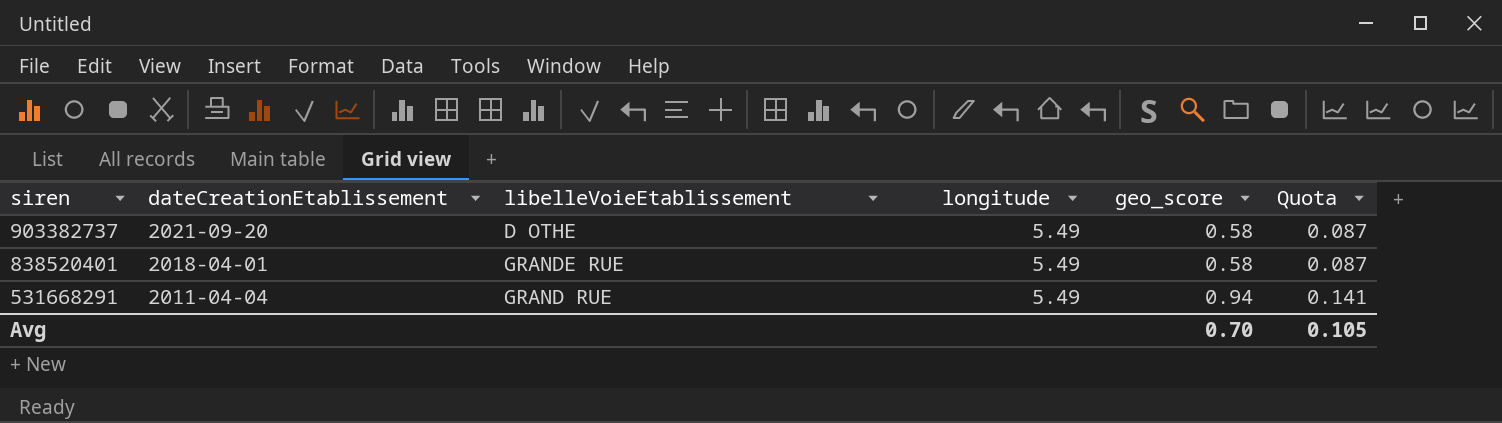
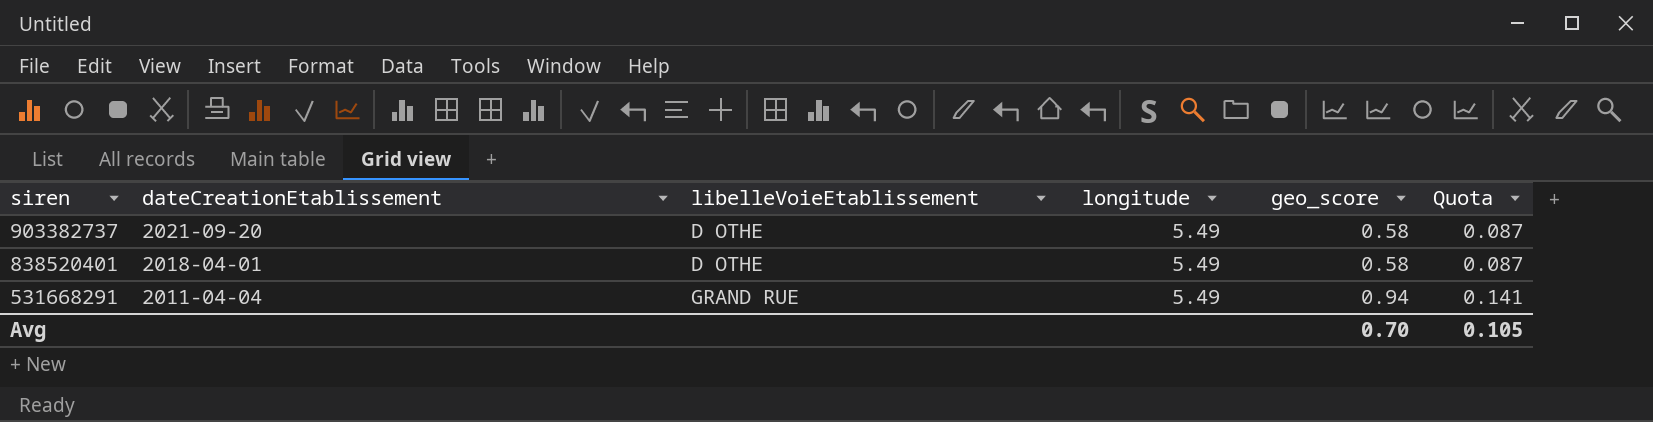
838520401 | libelleVoieEtablissement: GRANDE RUE -> D OTHE

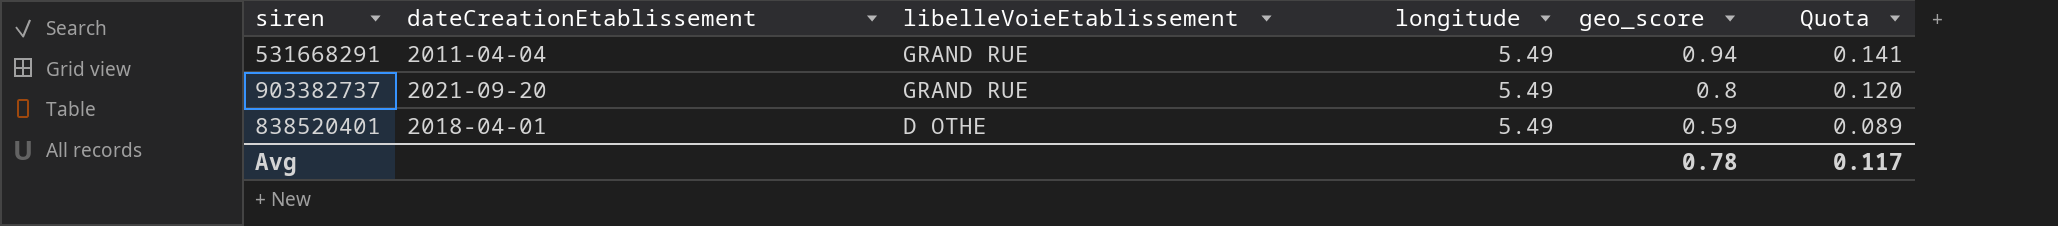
row order: siren descending -> libelleVoieEtablissement descending
903382737 | libelleVoieEtablissement: D OTHE -> GRAND RUE
903382737 | geo_score: 0.58 -> 0.8
903382737 | Quota: 0.087 -> 0.120
838520401 | geo_score: 0.58 -> 0.59
838520401 | Quota: 0.087 -> 0.089
Avg | geo_score: 0.70 -> 0.78
Avg | Quota: 0.105 -> 0.117

